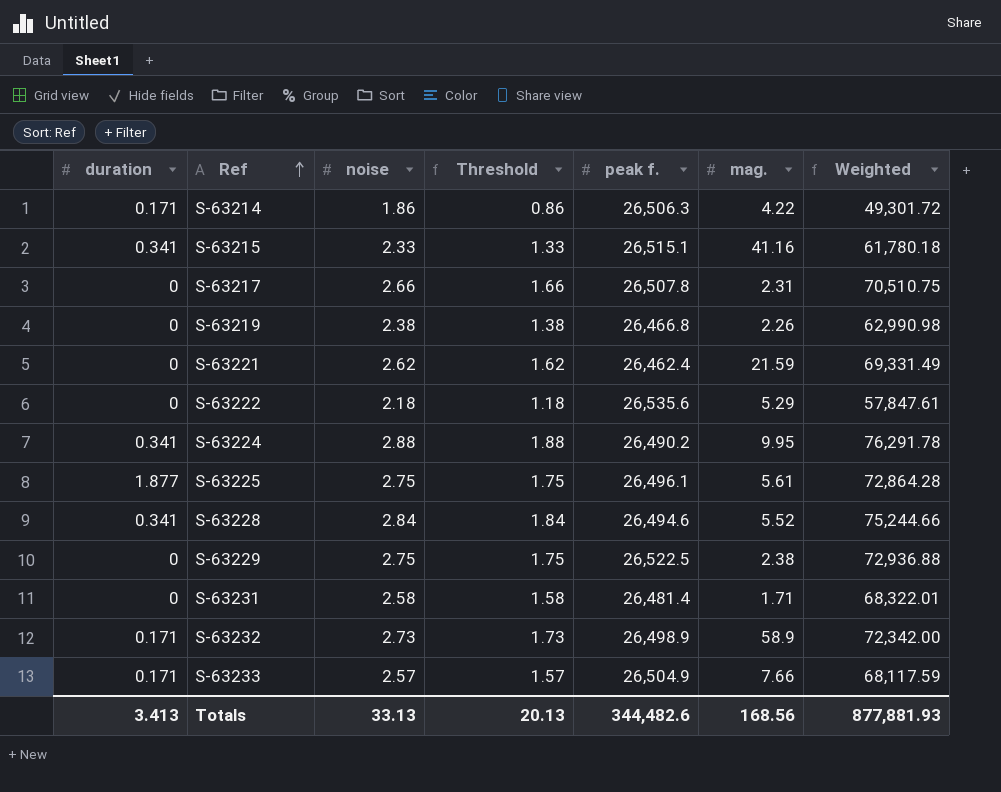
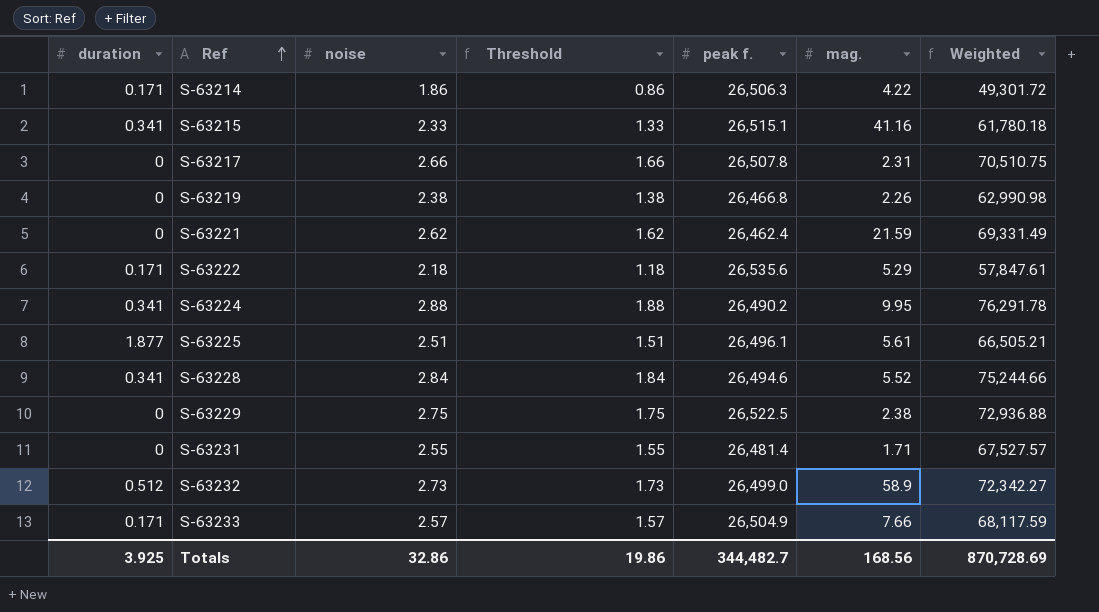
S-63222 | duration: 0 -> 0.171
S-63225 | noise: 2.75 -> 2.51
S-63225 | Threshold: 1.75 -> 1.51
S-63225 | Weighted: 72,864.28 -> 66,505.21
S-63231 | noise: 2.58 -> 2.55
S-63231 | Threshold: 1.58 -> 1.55
S-63231 | Weighted: 68,322.01 -> 67,527.57
S-63232 | duration: 0.171 -> 0.512
S-63232 | peak f.: 26,498.9 -> 26,499.0
S-63232 | Weighted: 72,342.00 -> 72,342.27
Totals | duration: 3.413 -> 3.925
Totals | noise: 33.13 -> 32.86
Totals | Threshold: 20.13 -> 19.86
Totals | peak f.: 344,482.6 -> 344,482.7
Totals | Weighted: 877,881.93 -> 870,728.69

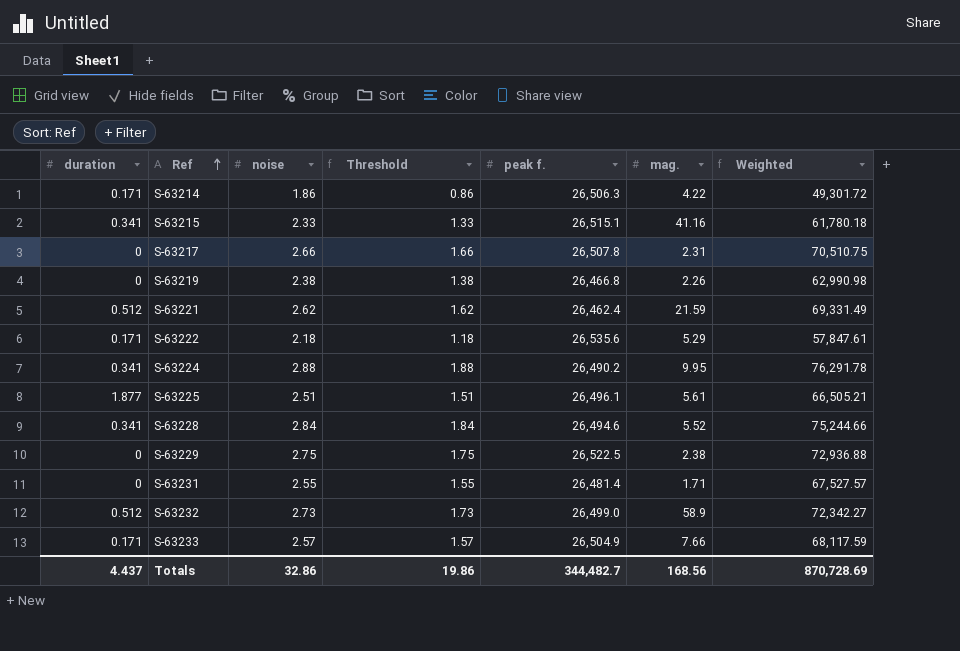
S-63221 | duration: 0 -> 0.512
Totals | duration: 3.925 -> 4.437

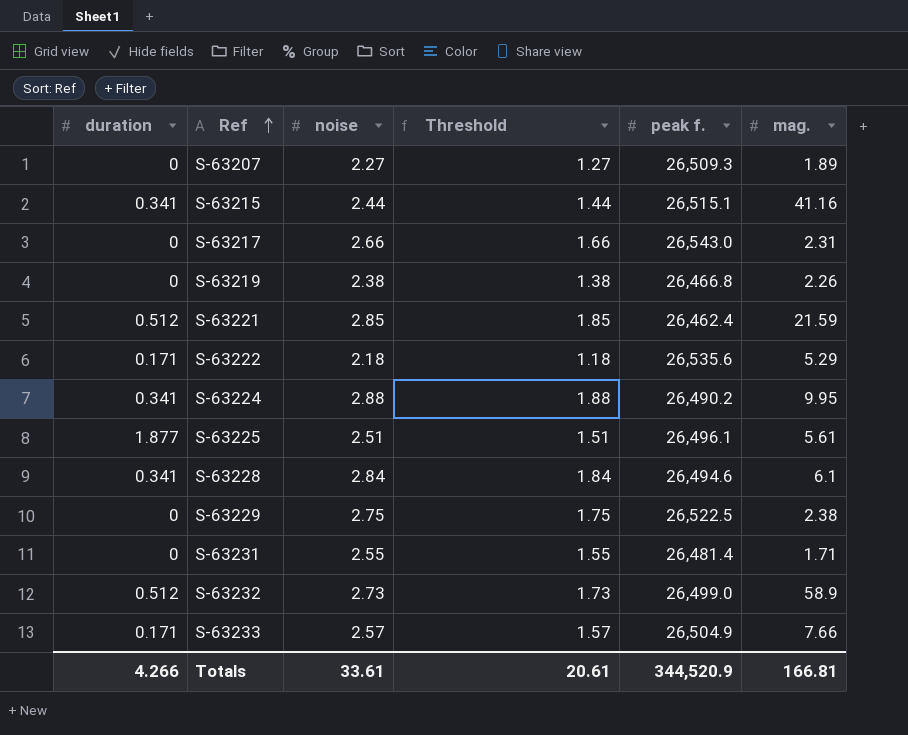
column Weighted | formula: [noise] * [peak f.] -> none
row S-63214: 0.171 | 1.86 | 0.86 | 26,506.3 | 4.22 | 49,301.72 -> none
row S-63207: none -> 0 | 2.27 | 1.27 | 26,509.3 | 1.89
S-63215 | noise: 2.33 -> 2.44
S-63215 | Threshold: 1.33 -> 1.44
S-63217 | peak f.: 26,507.8 -> 26,543.0
S-63221 | noise: 2.62 -> 2.85
S-63221 | Threshold: 1.62 -> 1.85
S-63228 | mag.: 5.52 -> 6.1
Totals | duration: 4.437 -> 4.266
Totals | noise: 32.86 -> 33.61
Totals | Threshold: 19.86 -> 20.61
Totals | peak f.: 344,482.7 -> 344,520.9
Totals | mag.: 168.56 -> 166.81

